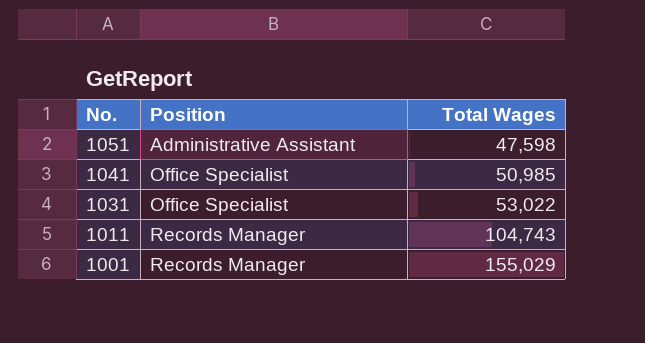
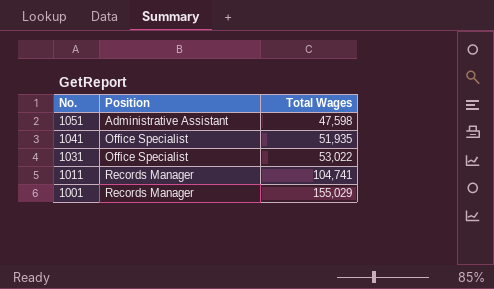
1041 | Total Wages: 50,985 -> 51,935
1011 | Total Wages: 104,743 -> 104,741

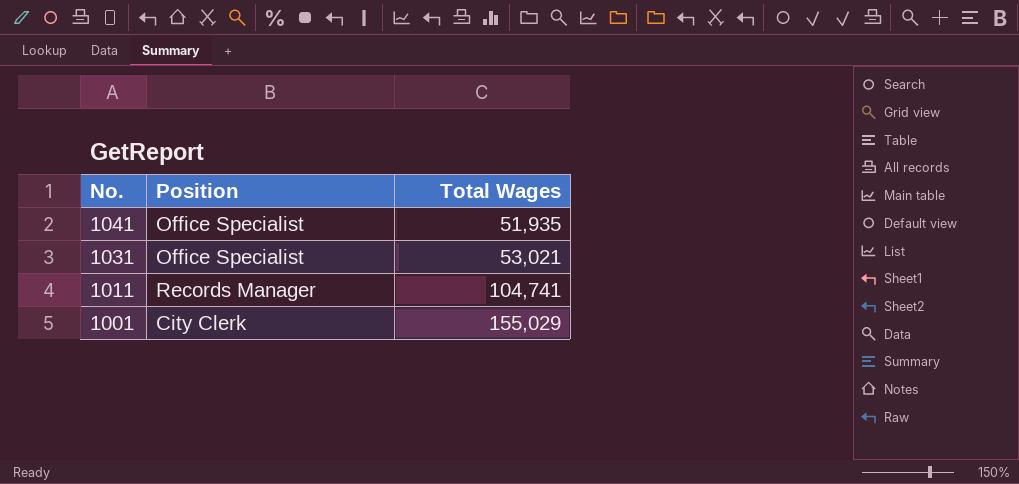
row 1051: Administrative Assistant | 47,598 -> none
1031 | Total Wages: 53,022 -> 53,021
1001 | Position: Records Manager -> City Clerk

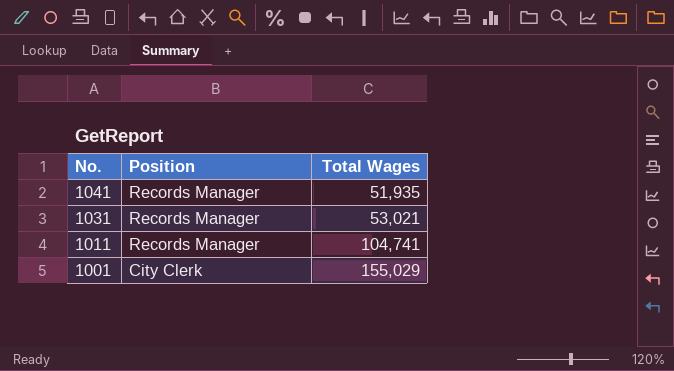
1041 | Position: Office Specialist -> Records Manager
1031 | Position: Office Specialist -> Records Manager

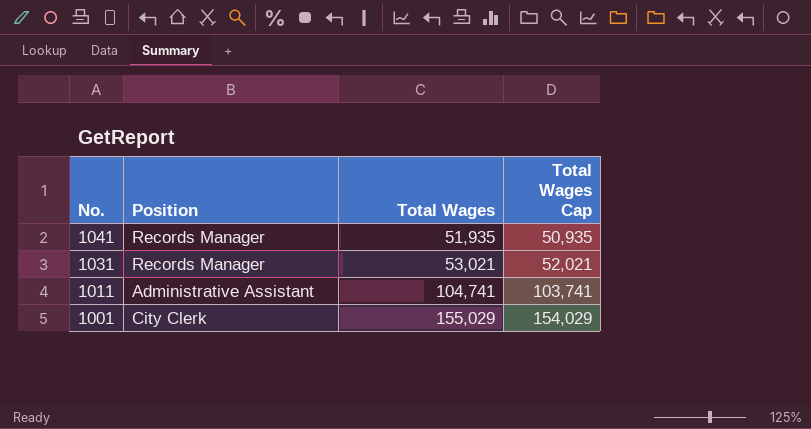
column Total Wages Cap | formula: none -> [Total Wages] - 1000
1011 | Position: Records Manager -> Administrative Assistant

